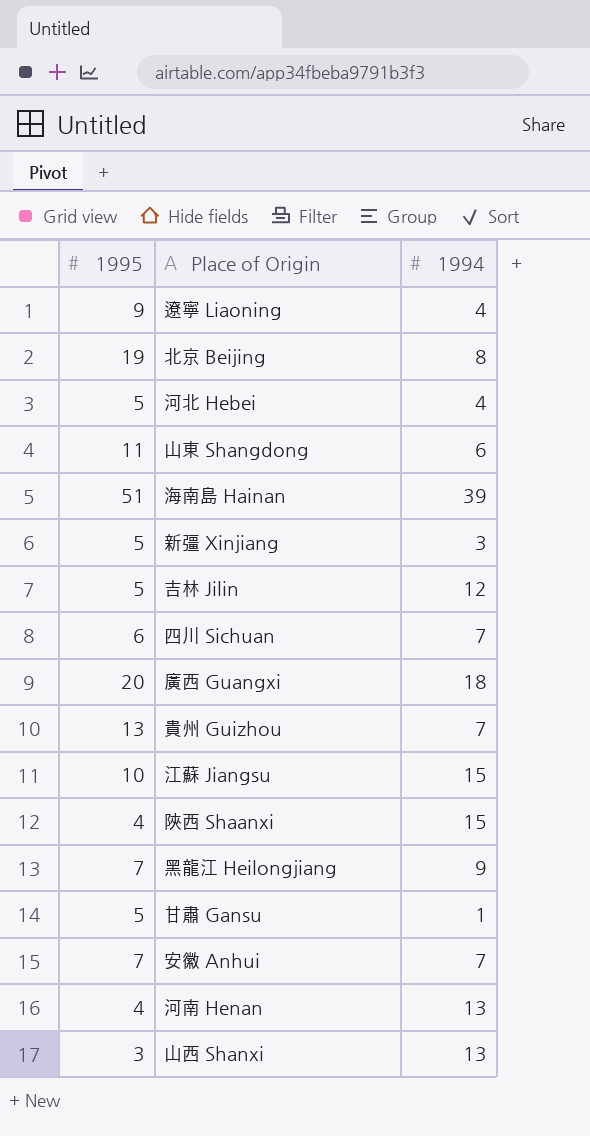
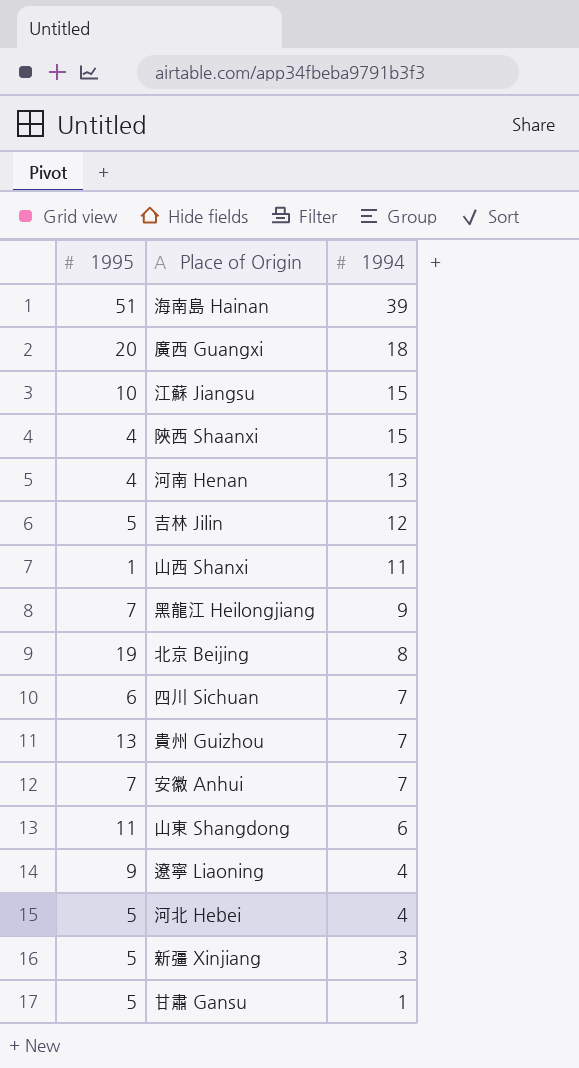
row order: none -> 1994 descending
山西 Shanxi | 1995: 3 -> 1
山西 Shanxi | 1994: 13 -> 11

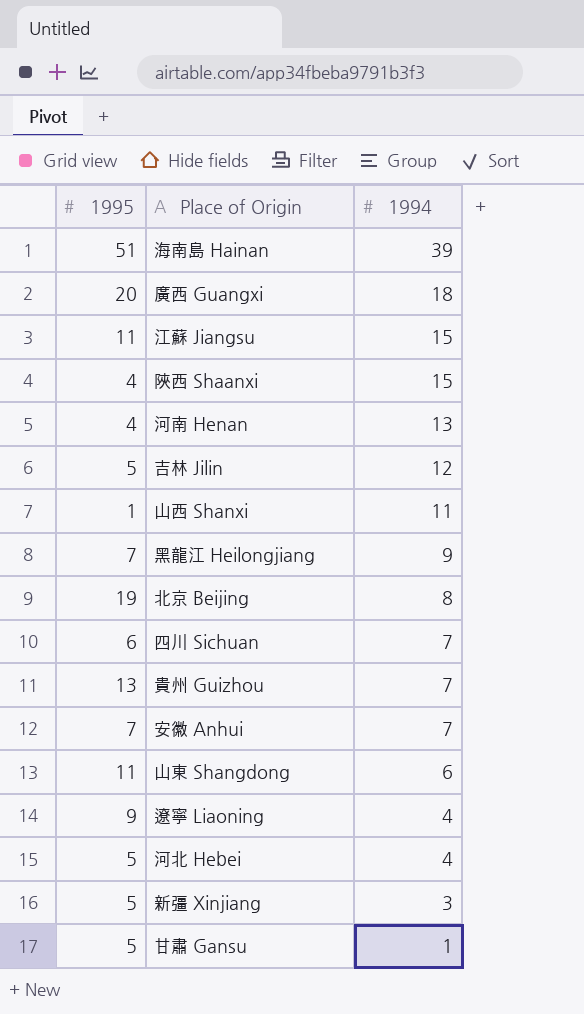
江蘇 Jiangsu | 1995: 10 -> 11

